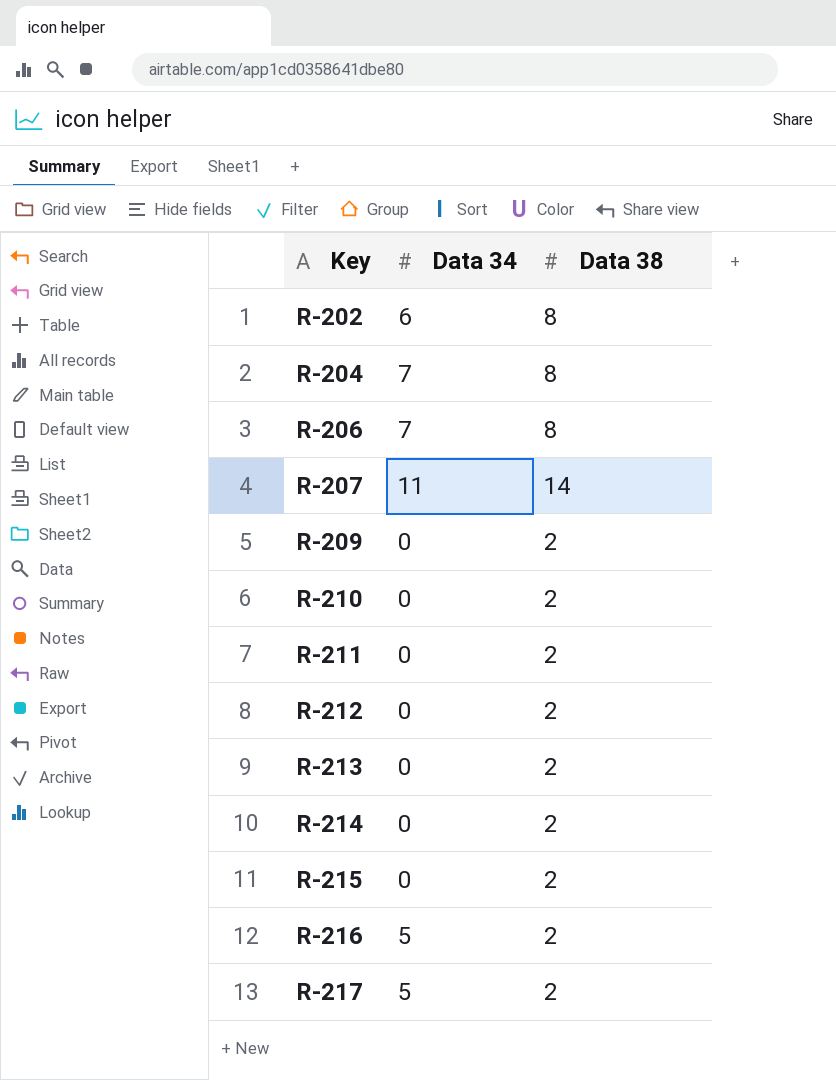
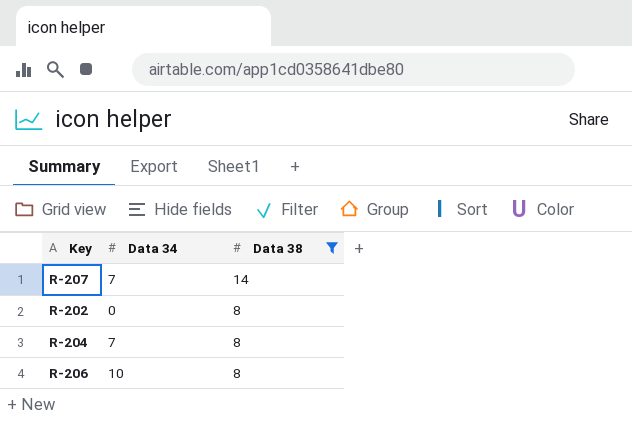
filter: none -> Data 38 != 2
row order: Key ascending -> Data 38 descending
R-207 | Data 34: 11 -> 7
R-202 | Data 34: 6 -> 0
R-206 | Data 34: 7 -> 10

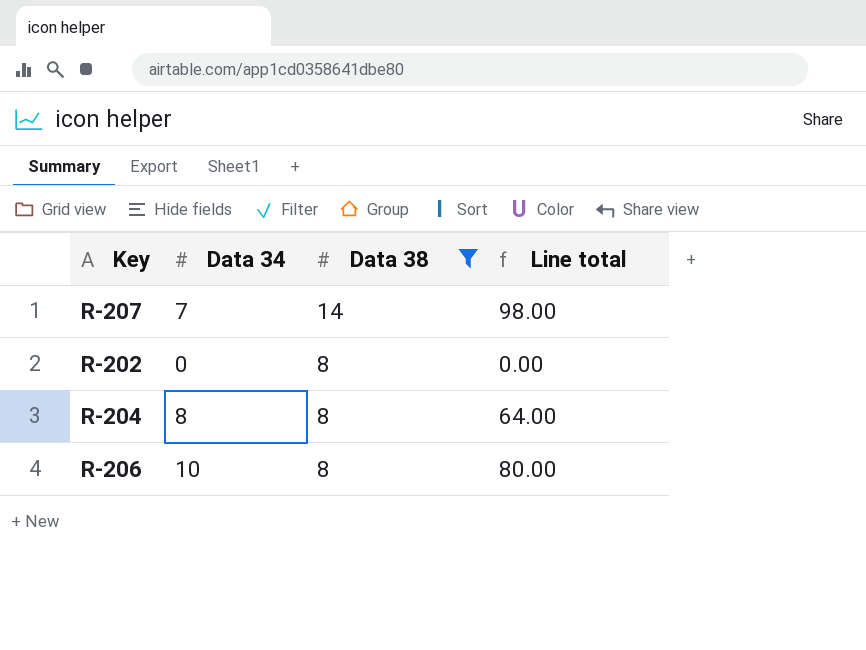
column Line total | formula: none -> [Data 34] * [Data 38]
R-204 | Data 34: 7 -> 8

